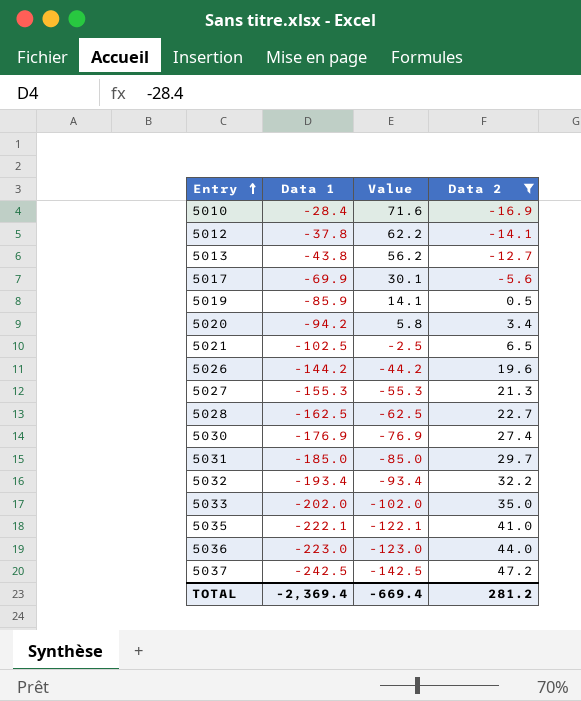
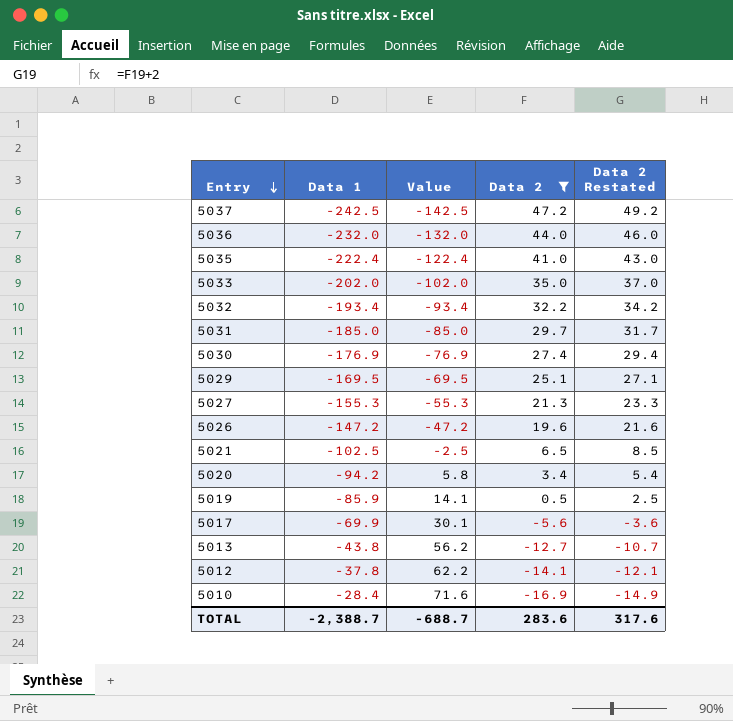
row order: Entry ascending -> Entry descending
column Data 2 Restated | formula: none -> [Data 2] + 2
row 5028: -162.5 | -62.5 | 22.7 -> none
5036 | Data 1: -223.0 -> -232.0
5036 | Value: -123.0 -> -132.0
5035 | Data 1: -222.1 -> -222.4
5035 | Value: -122.1 -> -122.4
row 5029: none -> -169.5 | -69.5 | 25.1 | 27.1
5026 | Data 1: -144.2 -> -147.2
5026 | Value: -44.2 -> -47.2
TOTAL | Data 1: -2,369.4 -> -2,388.7
TOTAL | Value: -669.4 -> -688.7
TOTAL | Data 2: 281.2 -> 283.6

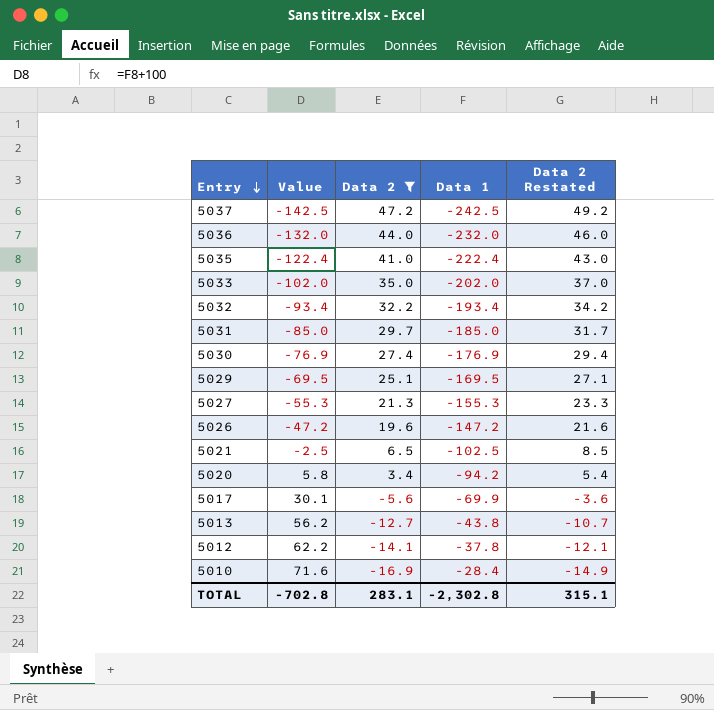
column Data 1 | position: 2 -> 4
row 5019: -85.9 | 14.1 | 0.5 | 2.5 -> none
TOTAL | Value: -688.7 -> -702.8
TOTAL | Data 2: 283.6 -> 283.1
TOTAL | Data 1: -2,388.7 -> -2,302.8
TOTAL | Data 2 Restated: 317.6 -> 315.1

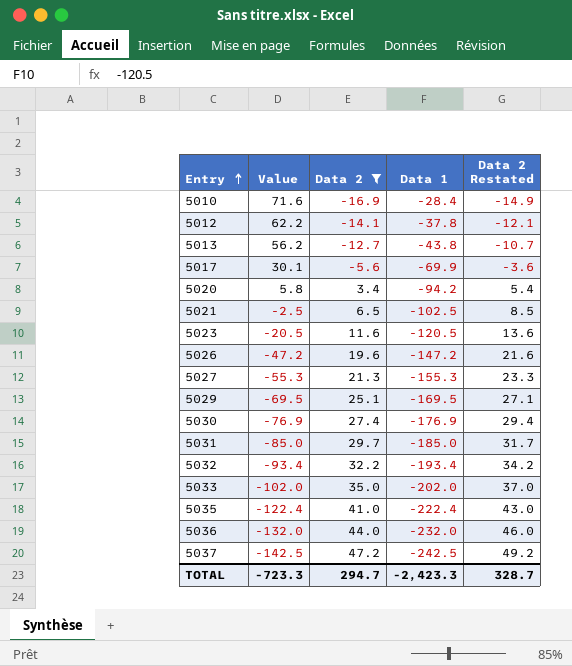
row order: Entry descending -> Entry ascending
row 5023: none -> -20.5 | 11.6 | -120.5 | 13.6
TOTAL | Value: -702.8 -> -723.3
TOTAL | Data 2: 283.1 -> 294.7
TOTAL | Data 1: -2,302.8 -> -2,423.3
TOTAL | Data 2 Restated: 315.1 -> 328.7

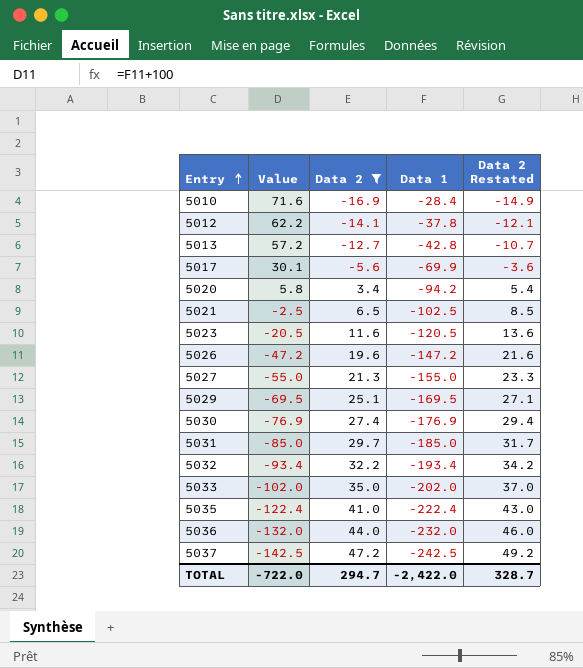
5013 | Value: 56.2 -> 57.2
5013 | Data 1: -43.8 -> -42.8
5027 | Value: -55.3 -> -55.0
5027 | Data 1: -155.3 -> -155.0
TOTAL | Value: -723.3 -> -722.0
TOTAL | Data 1: -2,423.3 -> -2,422.0

